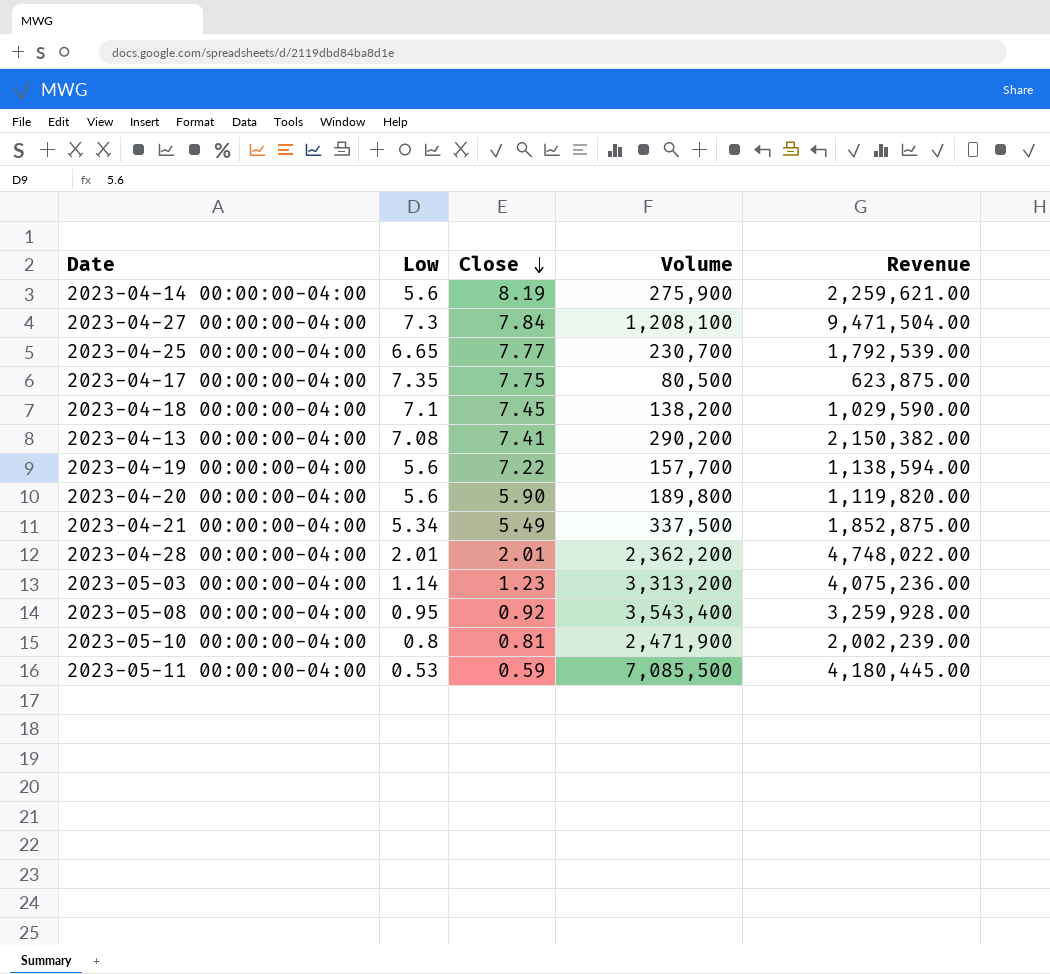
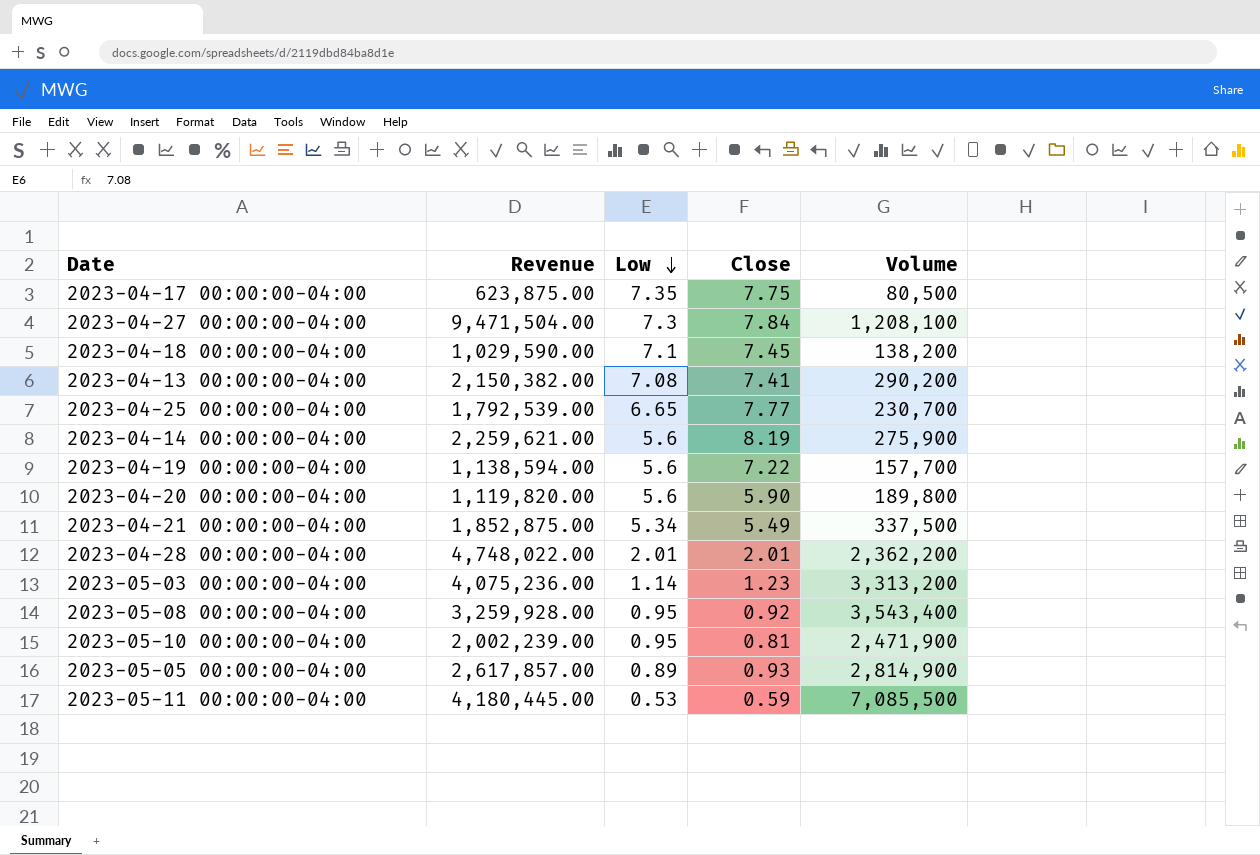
row order: Close descending -> Low descending
column Revenue | position: 5 -> 2
2023-05-10 00:00:00-04:00 | Low: 0.8 -> 0.95
row 2023-05-05 00:00:00-04:00: none -> 2,617,857.00 | 0.89 | 0.93 | 2,814,900

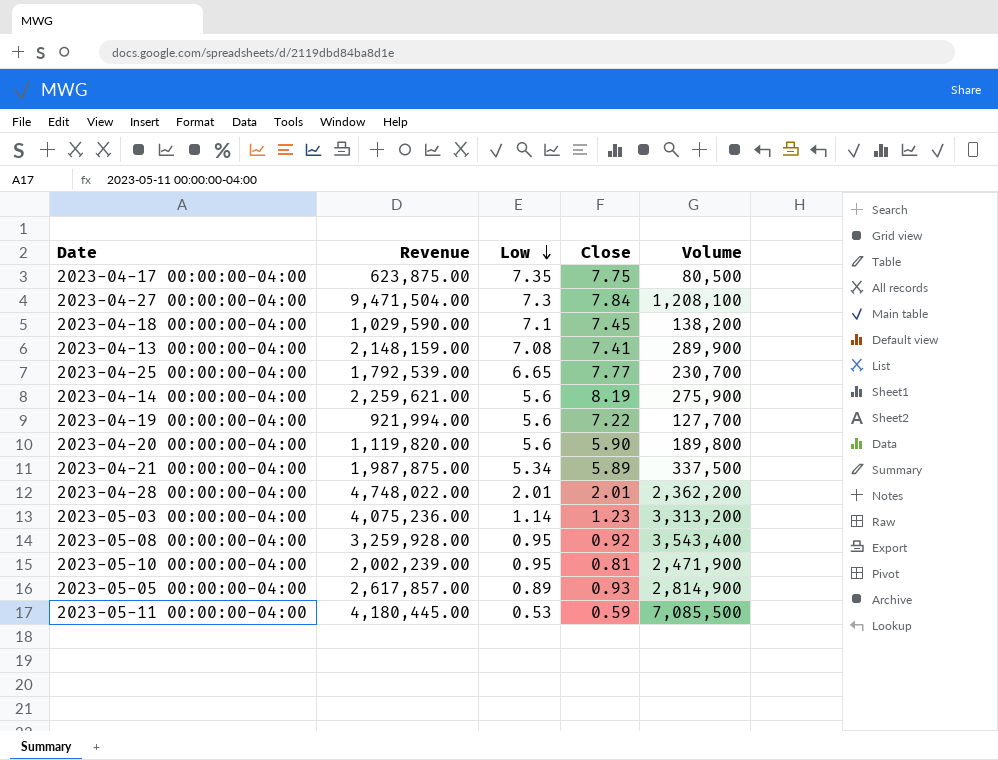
2023-04-13 00:00:00-04:00 | Revenue: 2,150,382.00 -> 2,148,159.00
2023-04-13 00:00:00-04:00 | Volume: 290,200 -> 289,900
2023-04-19 00:00:00-04:00 | Revenue: 1,138,594.00 -> 921,994.00
2023-04-19 00:00:00-04:00 | Volume: 157,700 -> 127,700
2023-04-21 00:00:00-04:00 | Revenue: 1,852,875.00 -> 1,987,875.00
2023-04-21 00:00:00-04:00 | Close: 5.49 -> 5.89

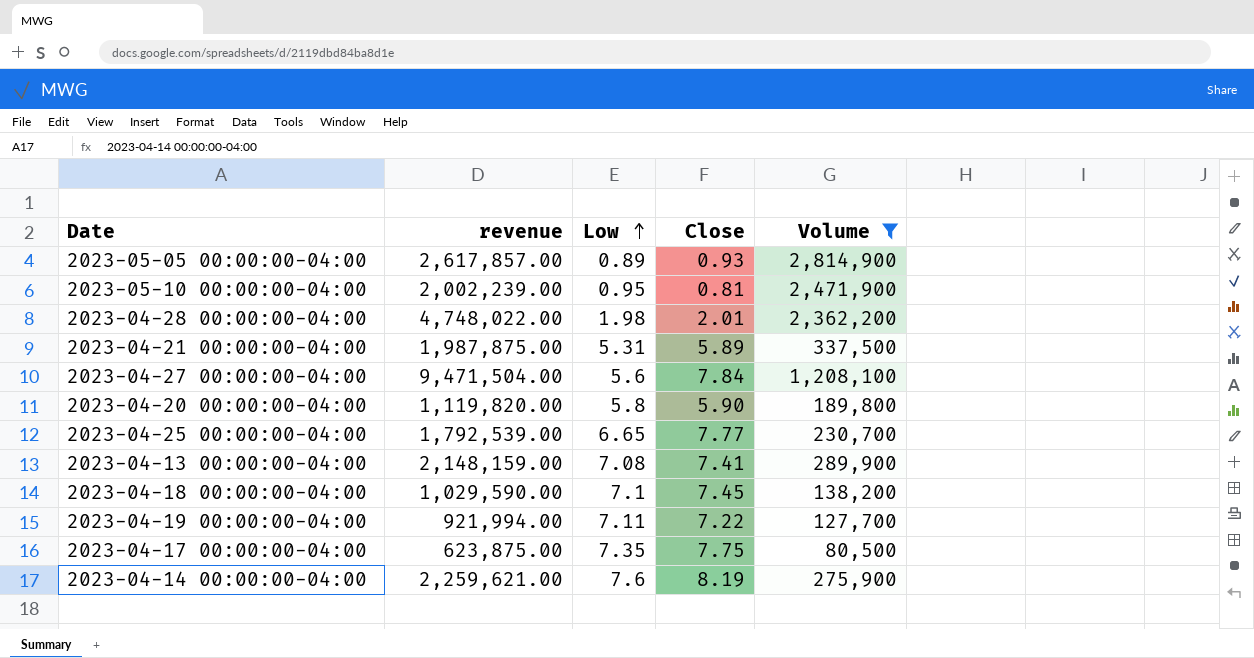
filter: none -> Volume <= 2,814,900
row order: Low descending -> Low ascending
column name: Revenue -> revenue
2023-04-28 00:00:00-04:00 | Low: 2.01 -> 1.98
2023-04-21 00:00:00-04:00 | Low: 5.34 -> 5.31
2023-04-27 00:00:00-04:00 | Low: 7.3 -> 5.6
2023-04-20 00:00:00-04:00 | Low: 5.6 -> 5.8
2023-04-19 00:00:00-04:00 | Low: 5.6 -> 7.11
2023-04-14 00:00:00-04:00 | Low: 5.6 -> 7.6

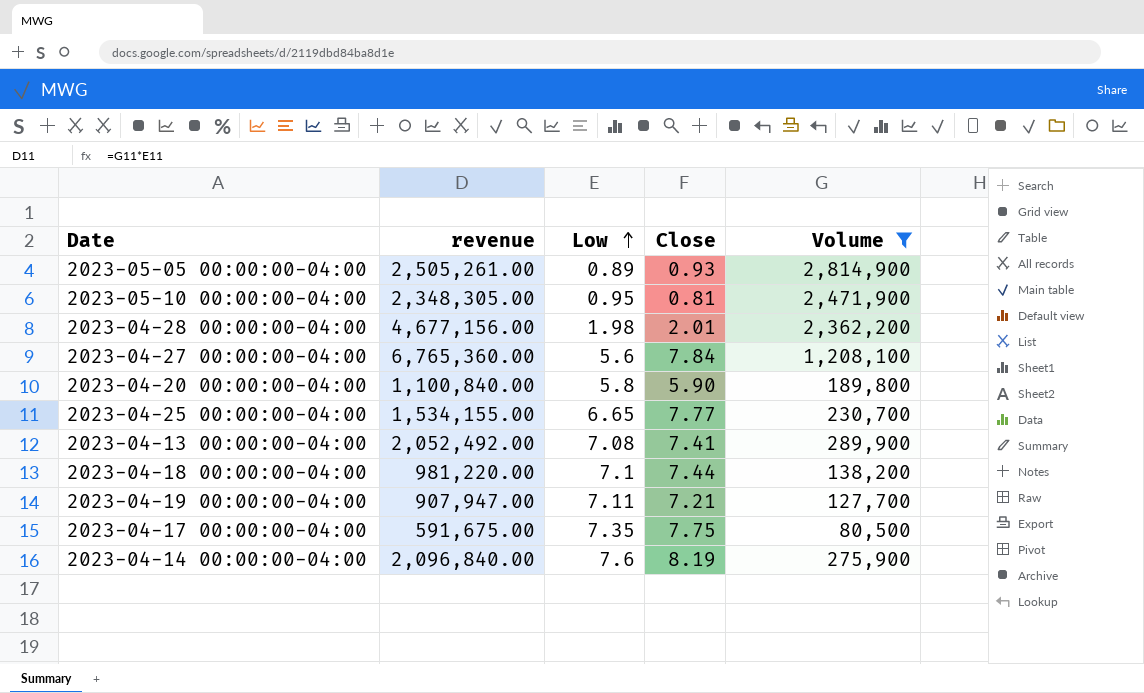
column revenue | formula: [Close] * [Volume] -> [Low] * [Volume]
row 2023-04-21 00:00:00-04:00: 1,987,875.00 | 5.31 | 5.89 | 337,500 -> none
2023-04-18 00:00:00-04:00 | Close: 7.45 -> 7.44
2023-04-19 00:00:00-04:00 | Close: 7.22 -> 7.21

